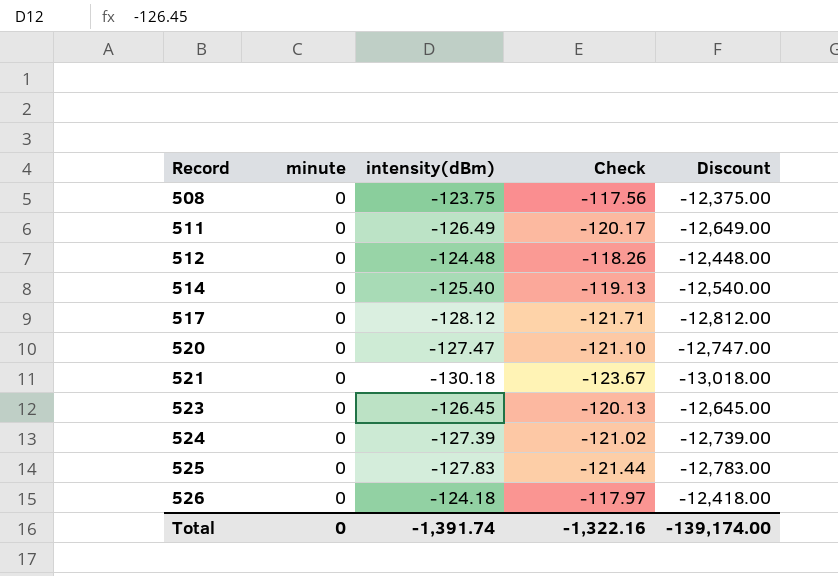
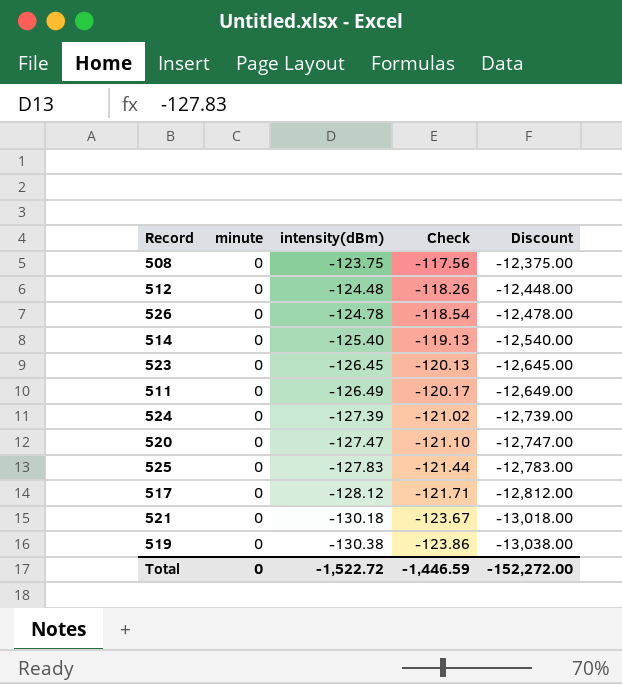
row order: Record ascending -> intensity(dBm) descending
526 | intensity(dBm): -124.18 -> -124.78
526 | Check: -117.97 -> -118.54
526 | Discount: -12,418.00 -> -12,478.00
row 519: none -> 0 | -130.38 | -123.86 | -13,038.00
Total | intensity(dBm): -1,391.74 -> -1,522.72
Total | Check: -1,322.16 -> -1,446.59
Total | Discount: -139,174.00 -> -152,272.00

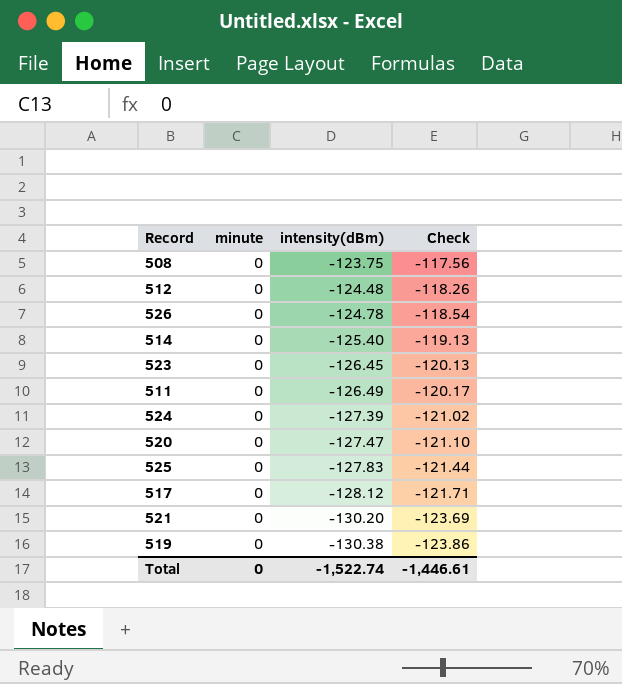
column Discount | formula: [intensity(dBm)] * 100 -> none
521 | intensity(dBm): -130.18 -> -130.20
521 | Check: -123.67 -> -123.69
Total | intensity(dBm): -1,522.72 -> -1,522.74
Total | Check: -1,446.59 -> -1,446.61

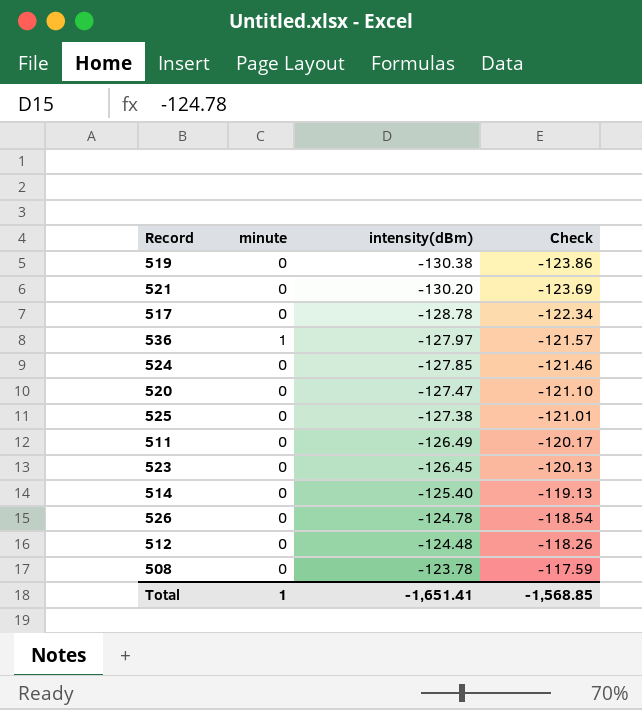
row order: intensity(dBm) descending -> intensity(dBm) ascending
517 | intensity(dBm): -128.12 -> -128.78
517 | Check: -121.71 -> -122.34
row 536: none -> 1 | -127.97 | -121.57
524 | intensity(dBm): -127.39 -> -127.85
524 | Check: -121.02 -> -121.46
525 | intensity(dBm): -127.83 -> -127.38
525 | Check: -121.44 -> -121.01
508 | intensity(dBm): -123.75 -> -123.78
508 | Check: -117.56 -> -117.59
Total | minute: 0 -> 1
Total | intensity(dBm): -1,522.74 -> -1,651.41
Total | Check: -1,446.61 -> -1,568.85

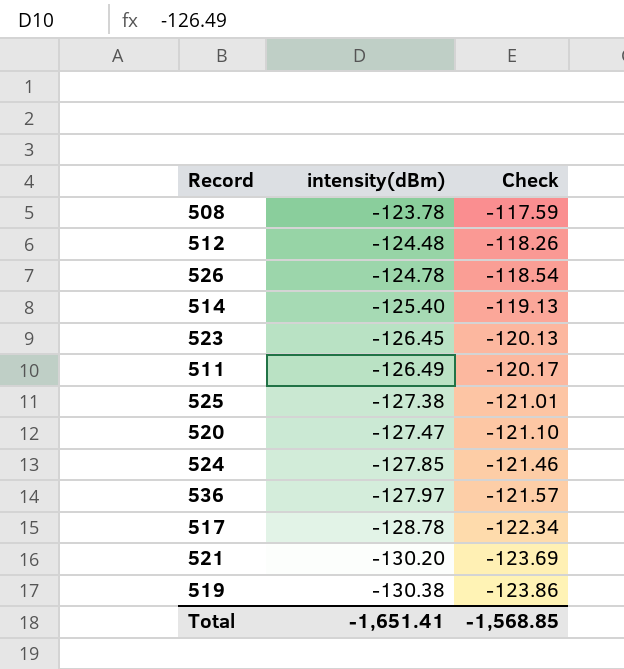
row order: intensity(dBm) ascending -> intensity(dBm) descending
column minute | position: 2 -> none

